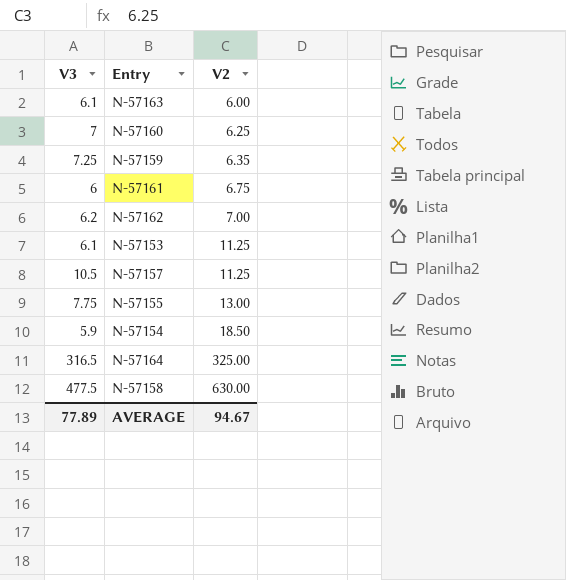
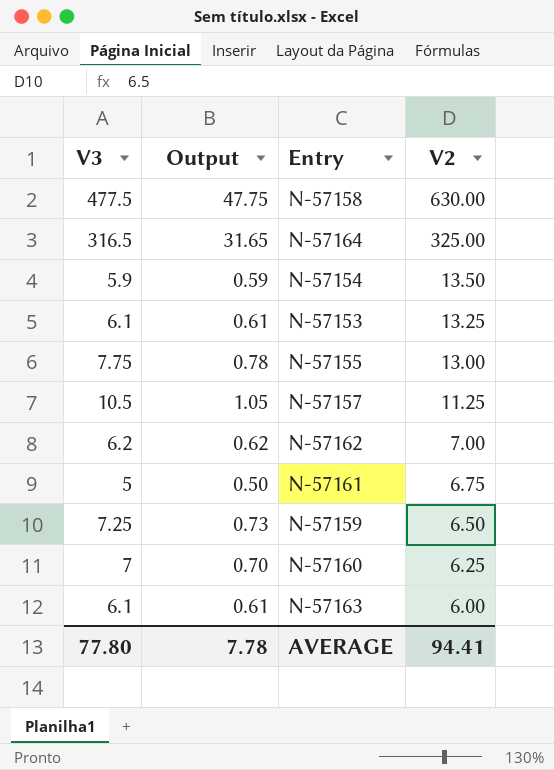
row order: V2 ascending -> V2 descending
column Output | formula: none -> [V3] * 0.1
N-57154 | V2: 18.50 -> 13.50
N-57153 | V2: 11.25 -> 13.25
N-57161 | V3: 6 -> 5
N-57159 | V2: 6.35 -> 6.50
AVERAGE | V3: 77.89 -> 77.80
AVERAGE | V2: 94.67 -> 94.41

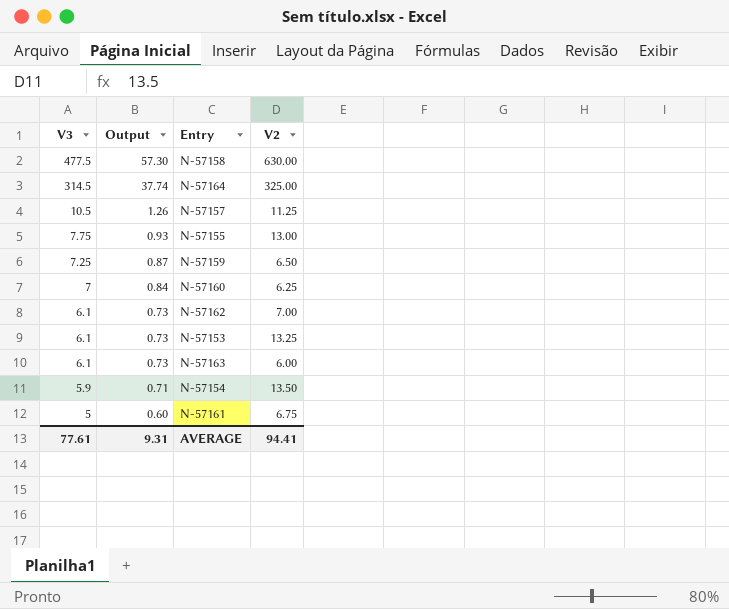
row order: V2 descending -> V3 descending
column Output | formula: [V3] * 0.1 -> [V3] * 0.12
N-57164 | V3: 316.5 -> 314.5
N-57162 | V3: 6.2 -> 6.1
AVERAGE | V3: 77.80 -> 77.61
AVERAGE | Output: 7.78 -> 9.31

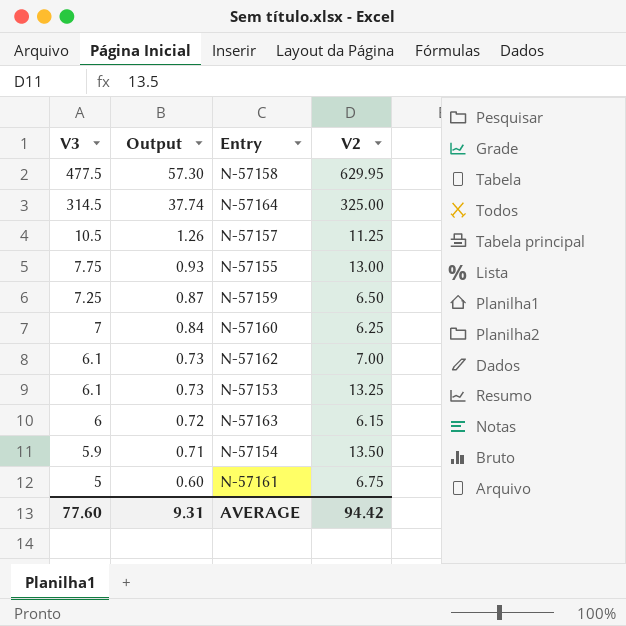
N-57158 | V2: 630.00 -> 629.95
N-57163 | V3: 6.1 -> 6
N-57163 | Output: 0.73 -> 0.72
N-57163 | V2: 6.00 -> 6.15
AVERAGE | V3: 77.61 -> 77.60
AVERAGE | V2: 94.41 -> 94.42

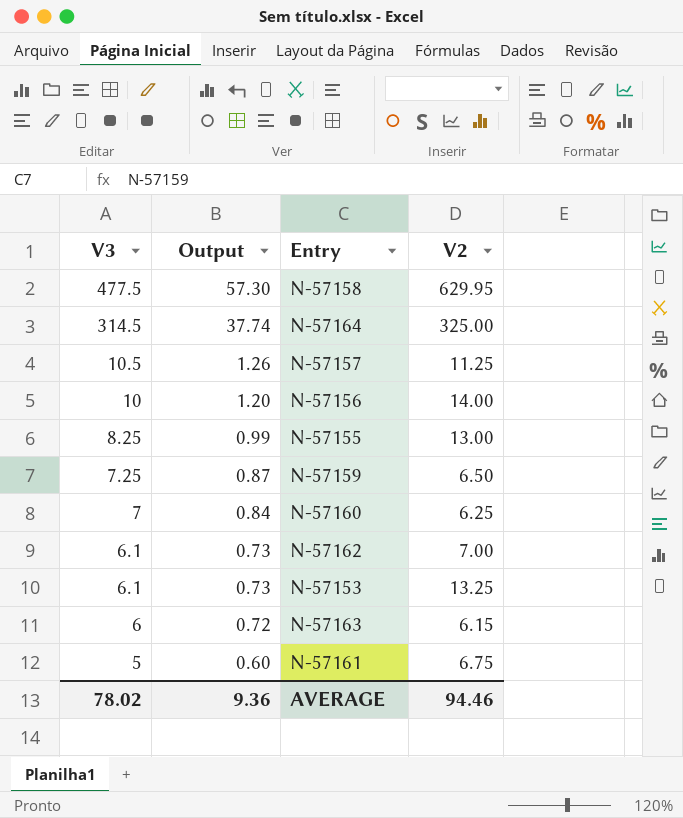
row N-57154: 5.9 | 0.71 | 13.50 -> none
row N-57156: none -> 10 | 1.20 | 14.00
N-57155 | V3: 7.75 -> 8.25
N-57155 | Output: 0.93 -> 0.99
AVERAGE | V3: 77.60 -> 78.02
AVERAGE | Output: 9.31 -> 9.36
AVERAGE | V2: 94.42 -> 94.46

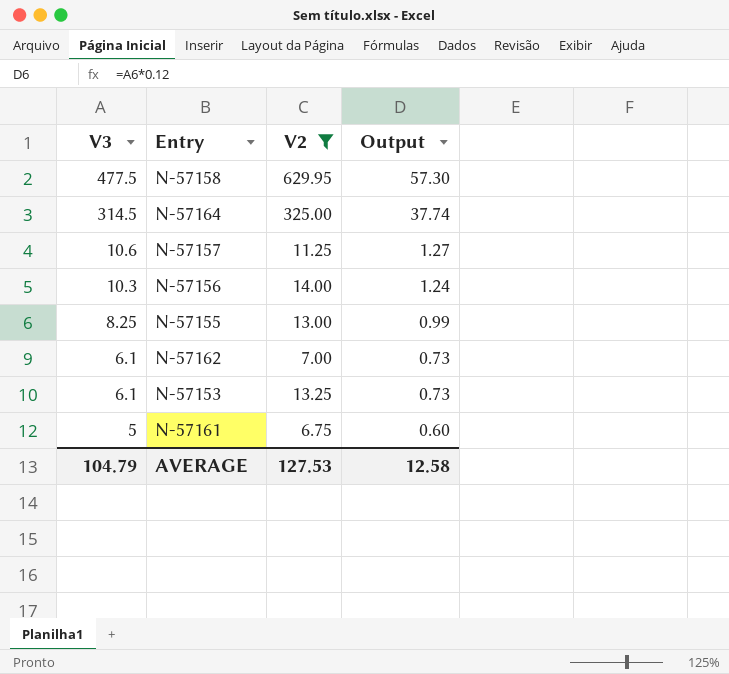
filter: none -> V2 >= 6.75
column Output | position: 2 -> 4
N-57157 | V3: 10.5 -> 10.6
N-57157 | Output: 1.26 -> 1.27
N-57156 | V3: 10 -> 10.3
N-57156 | Output: 1.20 -> 1.24
AVERAGE | V3: 78.02 -> 104.79
AVERAGE | V2: 94.46 -> 127.53
AVERAGE | Output: 9.36 -> 12.58

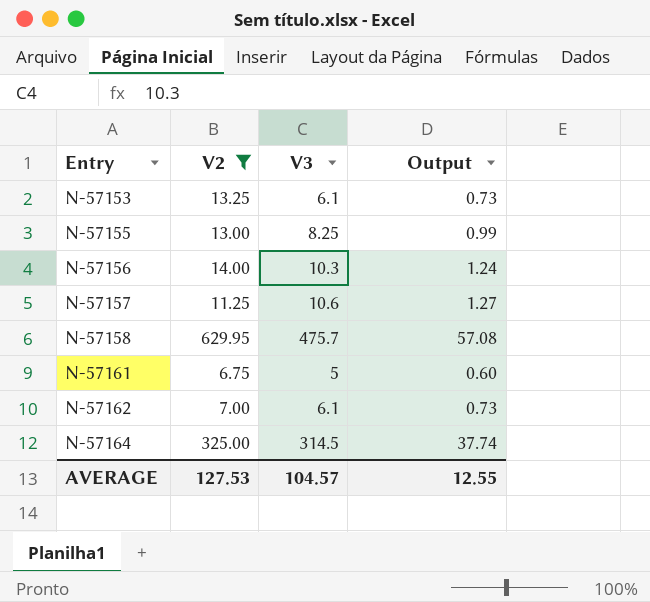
row order: V3 descending -> Entry ascending
column V3 | position: 1 -> 3
N-57158 | V3: 477.5 -> 475.7
N-57158 | Output: 57.30 -> 57.08
AVERAGE | V3: 104.79 -> 104.57
AVERAGE | Output: 12.58 -> 12.55

